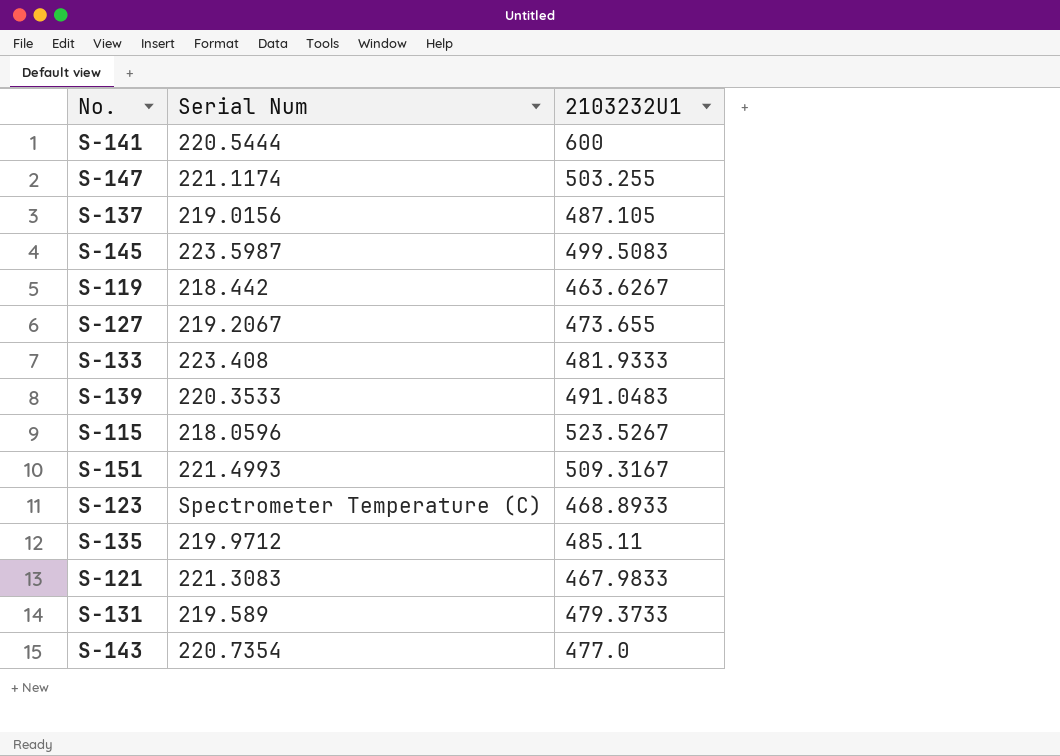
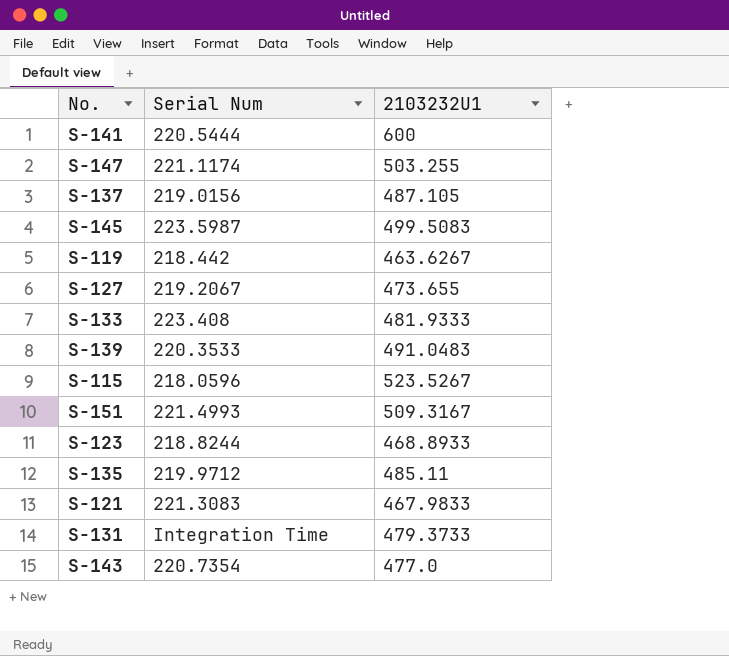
S-123 | Serial Num: Spectrometer Temperature (C) -> 218.8244
S-131 | Serial Num: 219.589 -> Integration Time

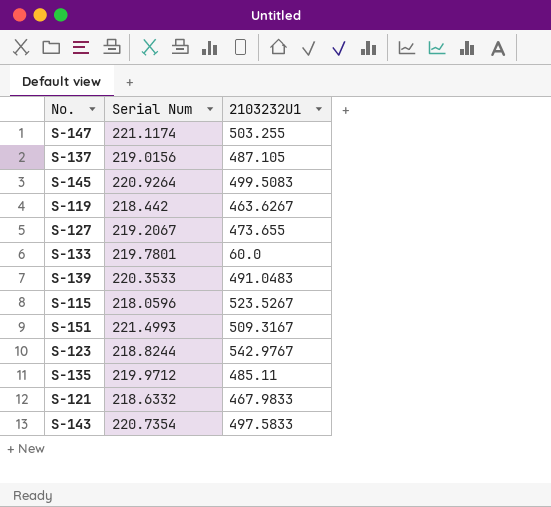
row S-141: 220.5444 | 600 -> none
row S-131: Integration Time | 479.3733 -> none
S-145 | Serial Num: 223.5987 -> 220.9264
S-133 | Serial Num: 223.408 -> 219.7801
S-133 | 2103232U1: 481.9333 -> 60.0
S-123 | 2103232U1: 468.8933 -> 542.9767
S-121 | Serial Num: 221.3083 -> 218.6332
S-143 | 2103232U1: 477.0 -> 497.5833

